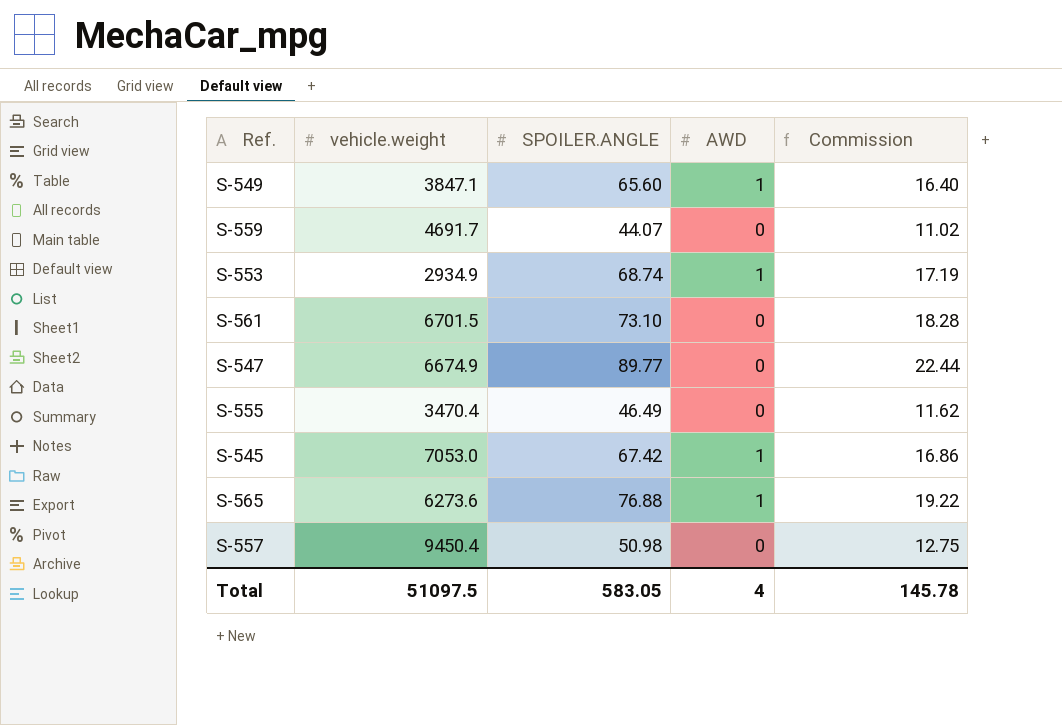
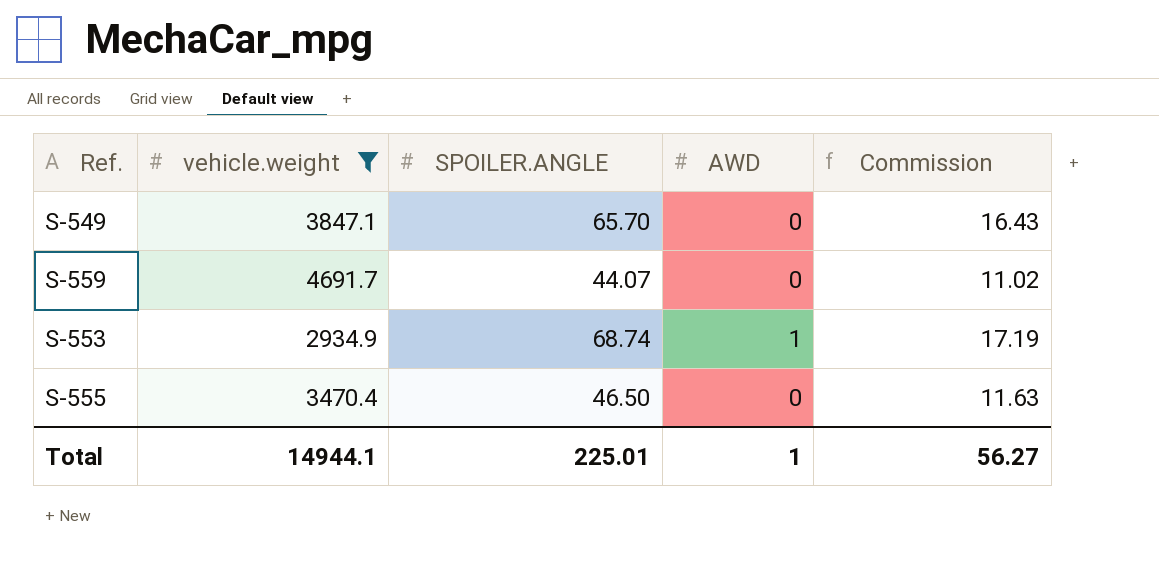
filter: none -> vehicle.weight <= 4691.7
S-549 | SPOILER.ANGLE: 65.60 -> 65.70
S-549 | AWD: 1 -> 0
S-549 | Commission: 16.40 -> 16.43
S-555 | SPOILER.ANGLE: 46.49 -> 46.50
S-555 | Commission: 11.62 -> 11.63
Total | vehicle.weight: 51097.5 -> 14944.1
Total | SPOILER.ANGLE: 583.05 -> 225.01
Total | AWD: 4 -> 1
Total | Commission: 145.78 -> 56.27

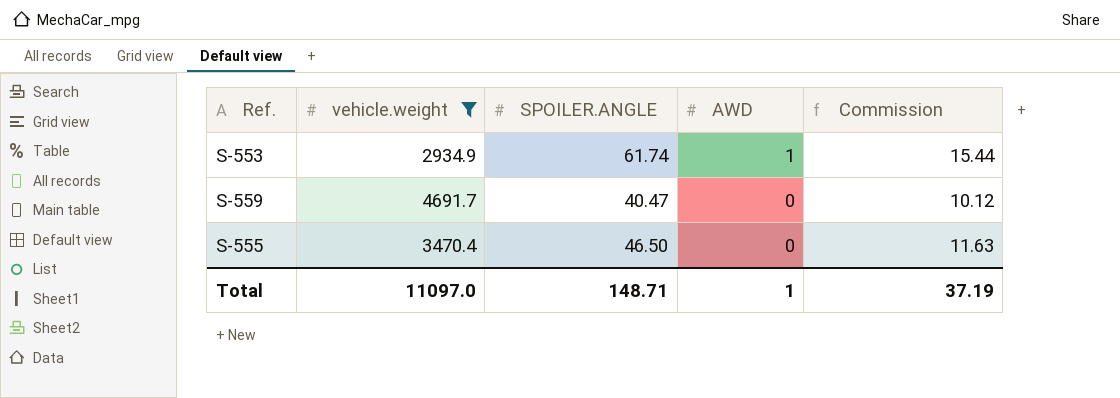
row order: none -> AWD descending
row S-549: 3847.1 | 65.70 | 0 | 16.43 -> none
S-553 | SPOILER.ANGLE: 68.74 -> 61.74
S-553 | Commission: 17.19 -> 15.44
S-559 | SPOILER.ANGLE: 44.07 -> 40.47
S-559 | Commission: 11.02 -> 10.12
Total | vehicle.weight: 14944.1 -> 11097.0
Total | SPOILER.ANGLE: 225.01 -> 148.71
Total | Commission: 56.27 -> 37.19

